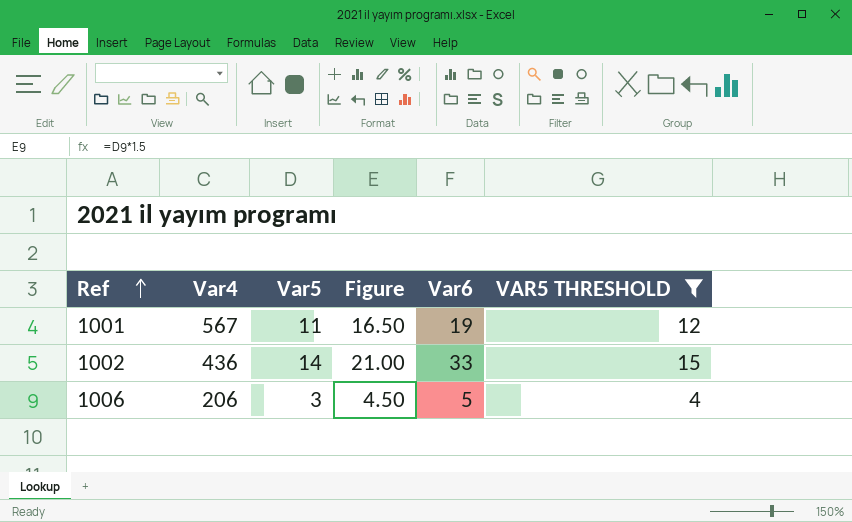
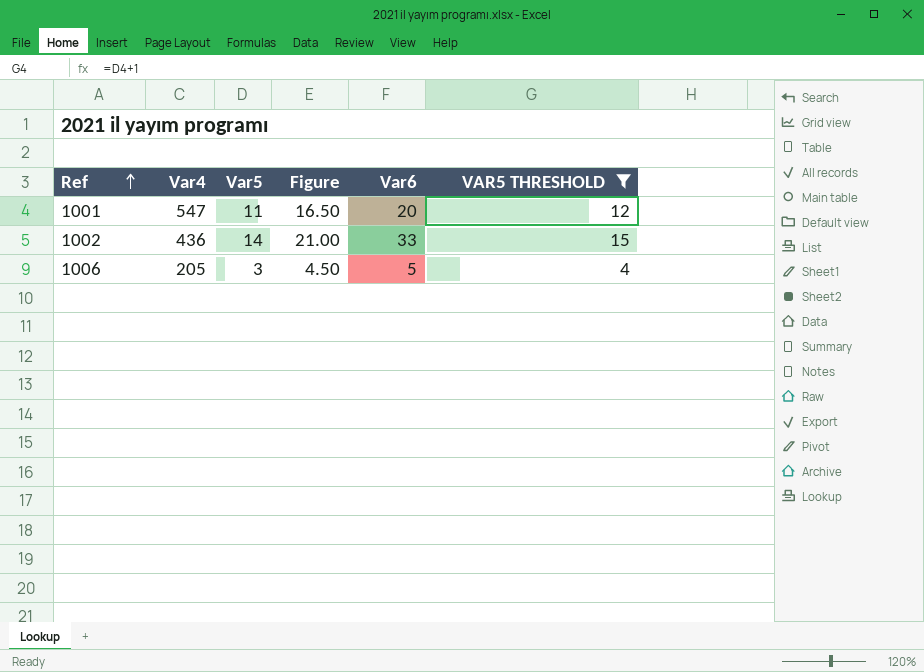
1001 | Var4: 567 -> 547
1001 | Var6: 19 -> 20
1006 | Var4: 206 -> 205

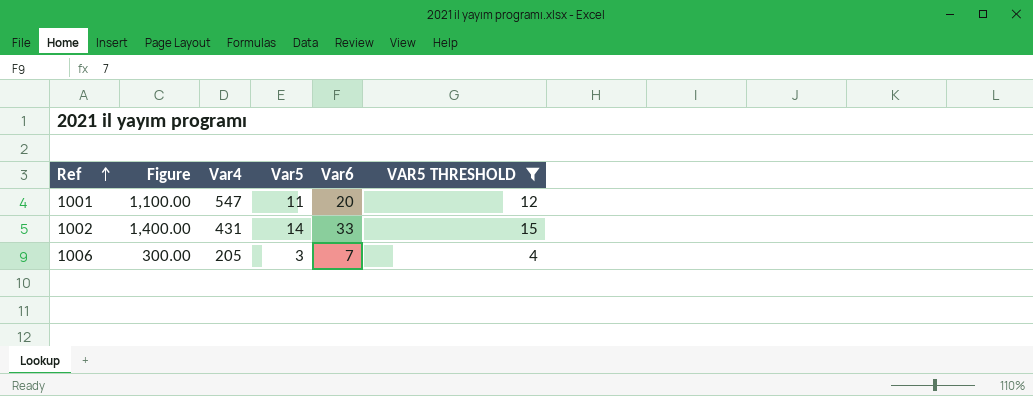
column Figure | formula: [Var5] * 1.5 -> [Var5] * 100
column Figure | position: 4 -> 2
1002 | Var4: 436 -> 431
1006 | Var6: 5 -> 7

